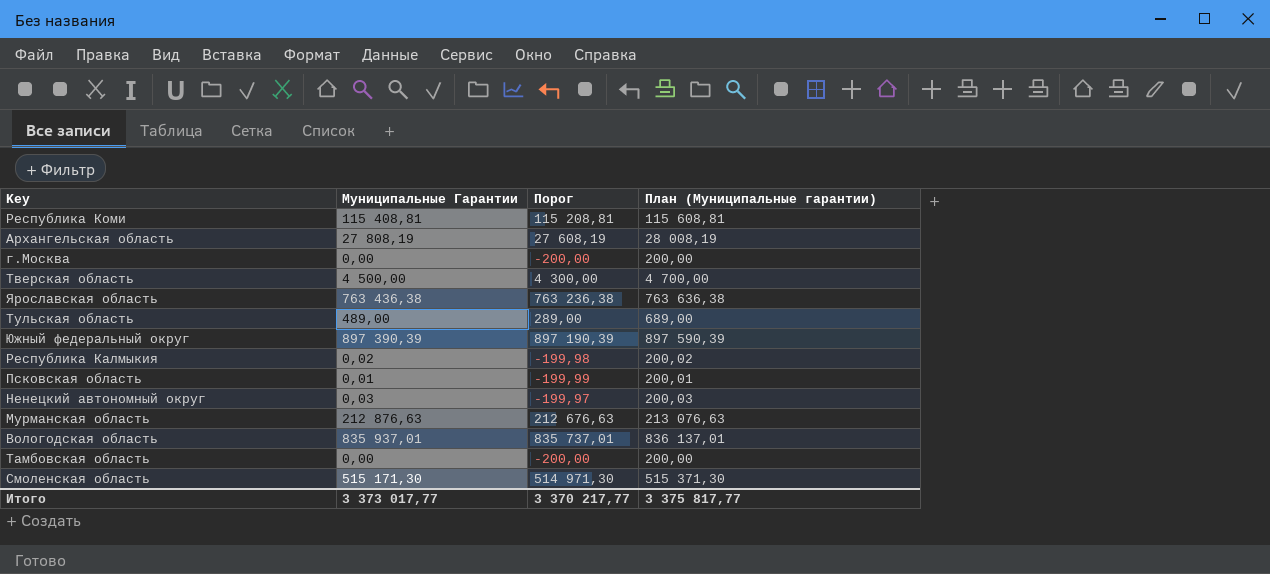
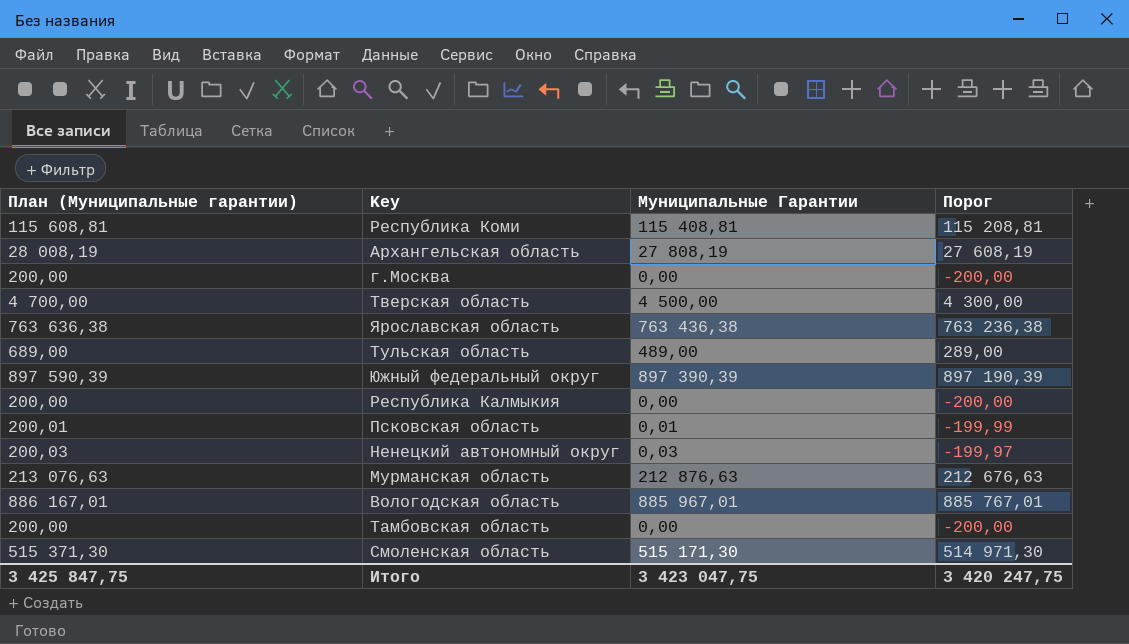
column План (Муниципальные гарантии) | position: 4 -> 1
Республика Калмыкия | План (Муниципальные гарантии): 200,02 -> 200,00
Республика Калмыкия | Муниципальные Гарантии: 0,02 -> 0,00
Республика Калмыкия | Порог: -199,98 -> -200,00
Вологодская область | План (Муниципальные гарантии): 836 137,01 -> 886 167,01
Вологодская область | Муниципальные Гарантии: 835 937,01 -> 885 967,01
Вологодская область | Порог: 835 737,01 -> 885 767,01
Итого | План (Муниципальные гарантии): 3 375 817,77 -> 3 425 847,75
Итого | Муниципальные Гарантии: 3 373 017,77 -> 3 423 047,75
Итого | Порог: 3 370 217,77 -> 3 420 247,75

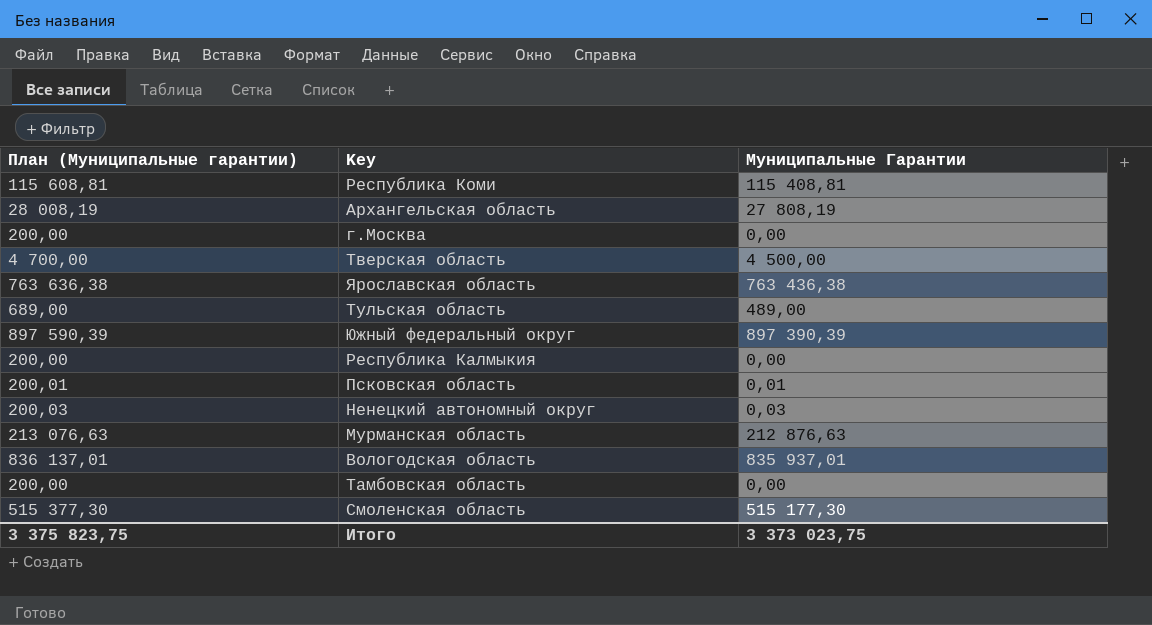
column Порог | formula: [Муниципальные Гарантии] - 200 -> none
Вологодская область | План (Муниципальные гарантии): 886 167,01 -> 836 137,01
Вологодская область | Муниципальные Гарантии: 885 967,01 -> 835 937,01
Смоленская область | План (Муниципальные гарантии): 515 371,30 -> 515 377,30
Смоленская область | Муниципальные Гарантии: 515 171,30 -> 515 177,30
Итого | План (Муниципальные гарантии): 3 425 847,75 -> 3 375 823,75
Итого | Муниципальные Гарантии: 3 423 047,75 -> 3 373 023,75

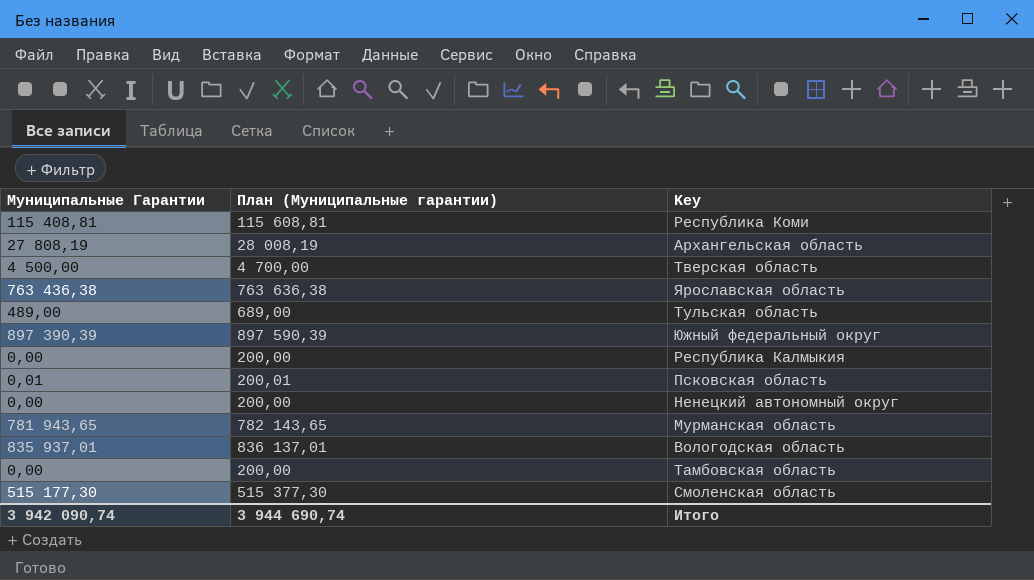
column Муниципальные Гарантии | position: 3 -> 1
row г.Москва: 200,00 | 0,00 -> none
Ненецкий автономный округ | Муниципальные Гарантии: 0,03 -> 0,00
Ненецкий автономный округ | План (Муниципальные гарантии): 200,03 -> 200,00
Мурманская область | Муниципальные Гарантии: 212 876,63 -> 781 943,65
Мурманская область | План (Муниципальные гарантии): 213 076,63 -> 782 143,65
Итого | Муниципальные Гарантии: 3 373 023,75 -> 3 942 090,74
Итого | План (Муниципальные гарантии): 3 375 823,75 -> 3 944 690,74

